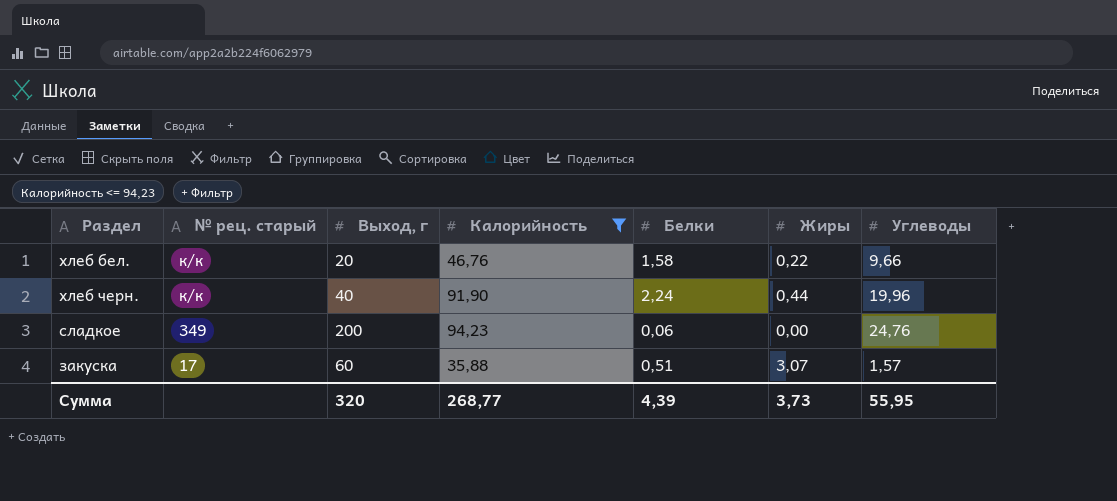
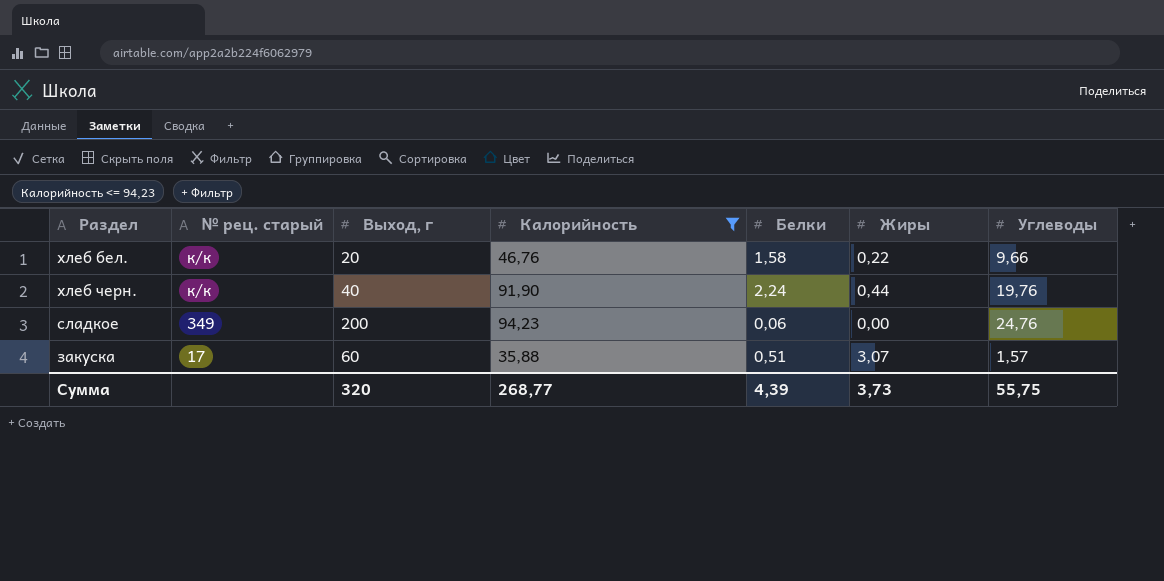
хлеб черн. | Углеводы: 19,96 -> 19,76
Сумма | Углеводы: 55,95 -> 55,75

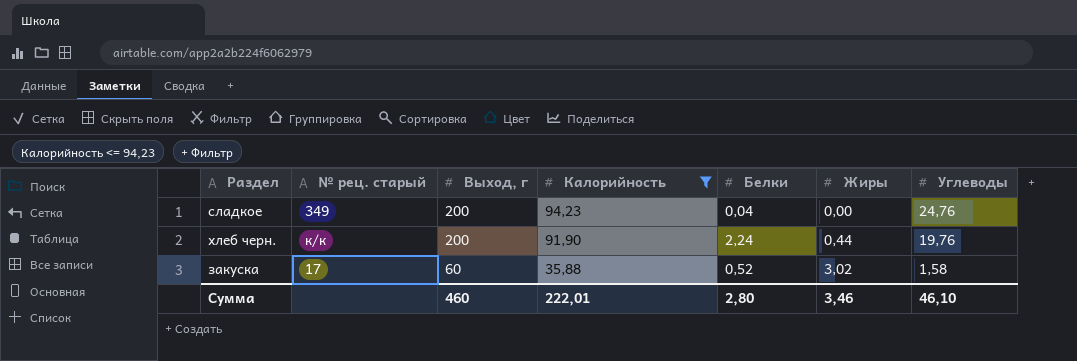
row order: № рец. старый descending -> Выход, г descending
row хлеб бел.: к/к | 20 | 46,76 | 1,58 | 0,22 | 9,66 -> none
сладкое | Белки: 0,06 -> 0,04
хлеб черн. | Выход, г: 40 -> 200
закуска | Белки: 0,51 -> 0,52
закуска | Жиры: 3,07 -> 3,02
закуска | Углеводы: 1,57 -> 1,58
Сумма | Выход, г: 320 -> 460
Сумма | Калорийность: 268,77 -> 222,01
Сумма | Белки: 4,39 -> 2,80
Сумма | Жиры: 3,73 -> 3,46
Сумма | Углеводы: 55,75 -> 46,10

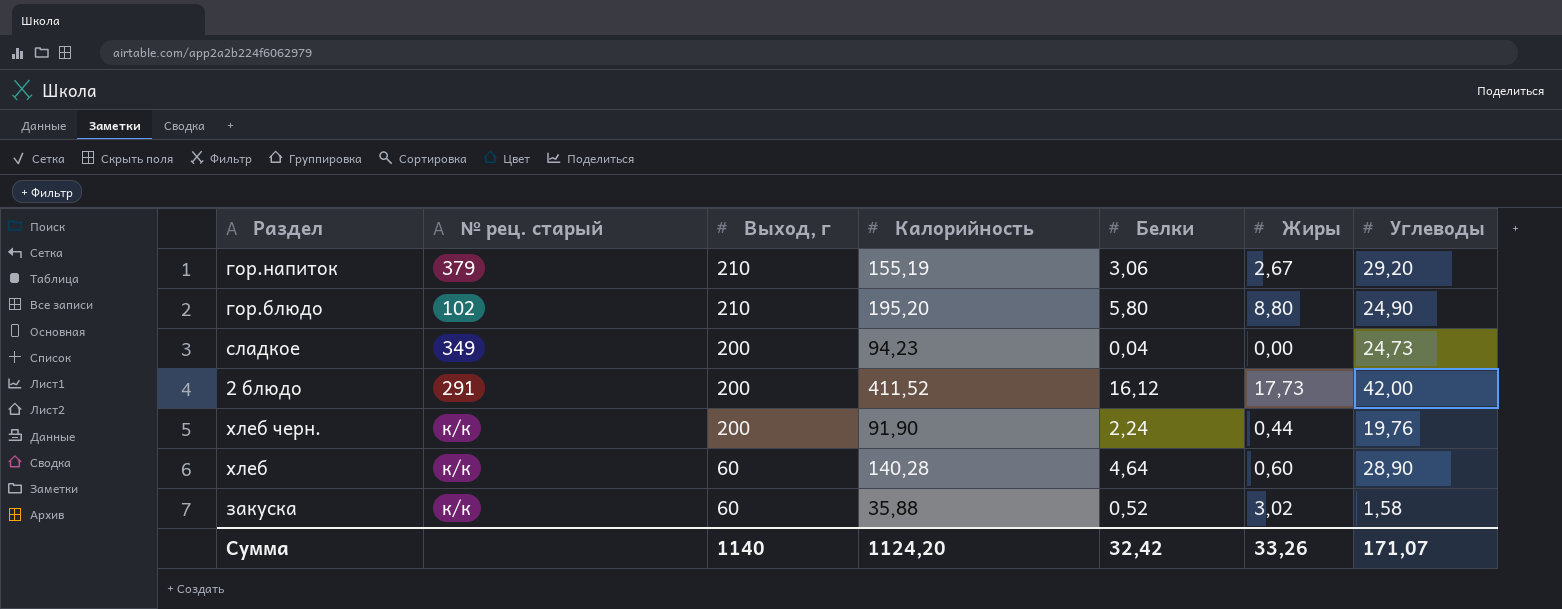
filter: Калорийность <= 94,23 -> none
сладкое | Углеводы: 24,76 -> 24,73
закуска | № рец. старый: 17 -> к/к
Сумма | Выход, г: 460 -> 1140
Сумма | Калорийность: 222,01 -> 1124,20
Сумма | Белки: 2,80 -> 32,42
Сумма | Жиры: 3,46 -> 33,26
Сумма | Углеводы: 46,10 -> 171,07

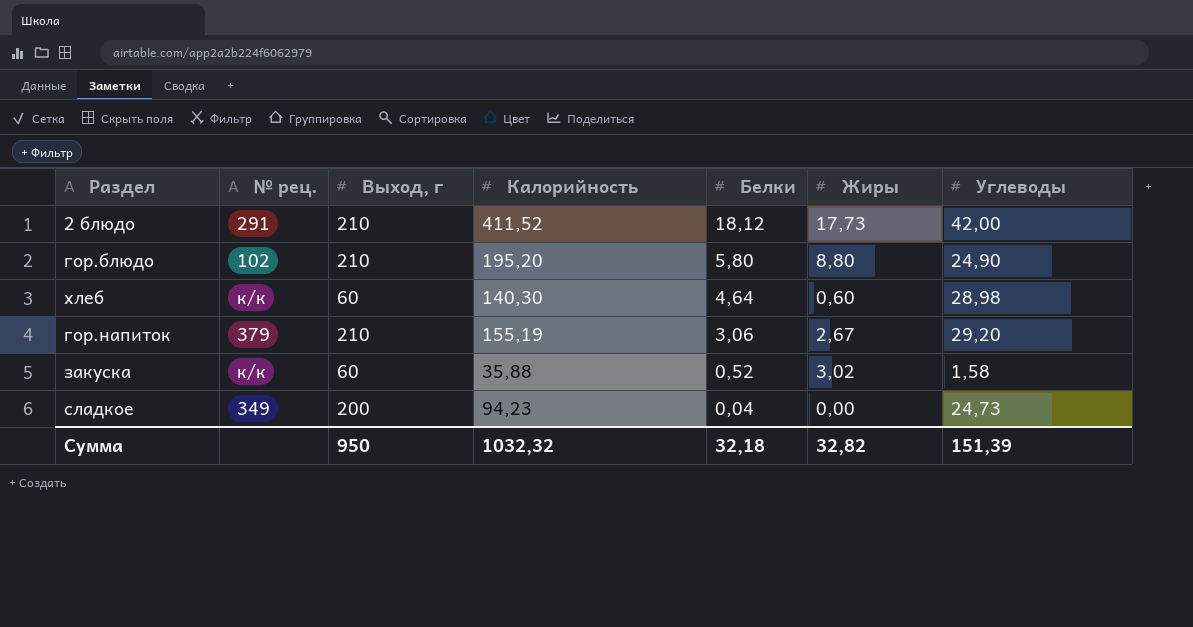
row order: Выход, г descending -> Белки descending
column name: № рец. старый -> № рец.
row хлеб черн.: к/к | 200 | 91,90 | 2,24 | 0,44 | 19,76 -> none
2 блюдо | Выход, г: 200 -> 210
2 блюдо | Белки: 16,12 -> 18,12
хлеб | Калорийность: 140,28 -> 140,30
хлеб | Углеводы: 28,90 -> 28,98
Сумма | Выход, г: 1140 -> 950
Сумма | Калорийность: 1124,20 -> 1032,32
Сумма | Белки: 32,42 -> 32,18
Сумма | Жиры: 33,26 -> 32,82
Сумма | Углеводы: 171,07 -> 151,39

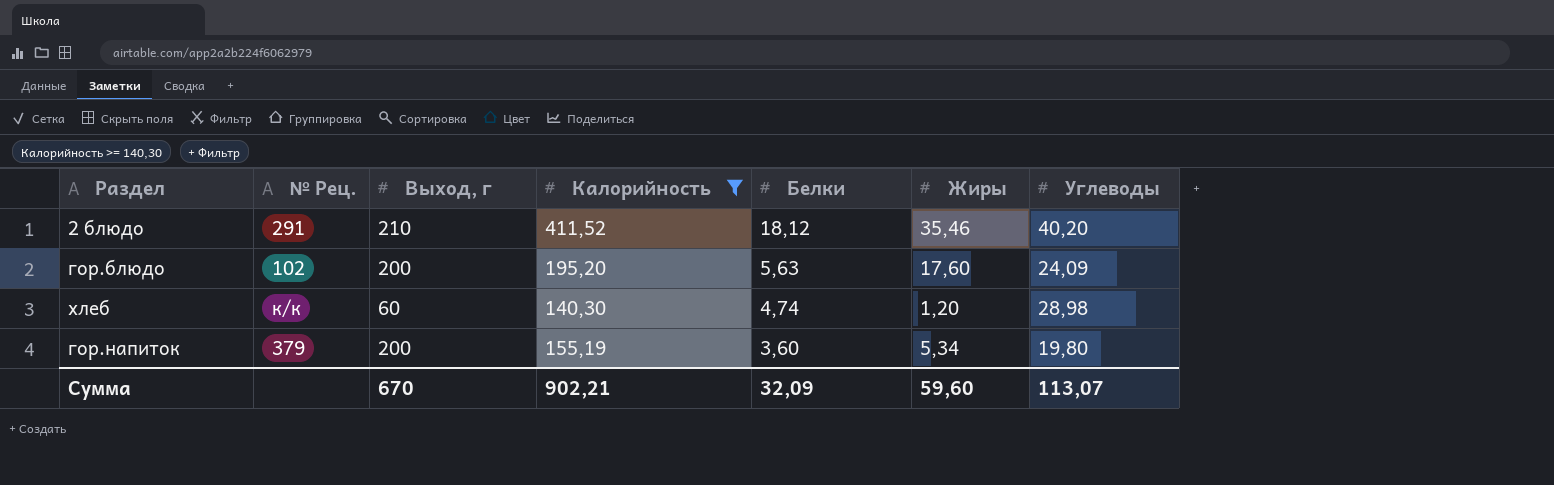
filter: none -> Калорийность >= 140,30
column name: № рец. -> № Рец.
2 блюдо | Жиры: 17,73 -> 35,46
2 блюдо | Углеводы: 42,00 -> 40,20
гор.блюдо | Выход, г: 210 -> 200
гор.блюдо | Белки: 5,80 -> 5,63
гор.блюдо | Жиры: 8,80 -> 17,60
гор.блюдо | Углеводы: 24,90 -> 24,09
хлеб | Белки: 4,64 -> 4,74
хлеб | Жиры: 0,60 -> 1,20
гор.напиток | Выход, г: 210 -> 200
гор.напиток | Белки: 3,06 -> 3,60
гор.напиток | Жиры: 2,67 -> 5,34
гор.напиток | Углеводы: 29,20 -> 19,80
Сумма | Выход, г: 950 -> 670
Сумма | Калорийность: 1032,32 -> 902,21
Сумма | Белки: 32,18 -> 32,09
Сумма | Жиры: 32,82 -> 59,60
Сумма | Углеводы: 151,39 -> 113,07

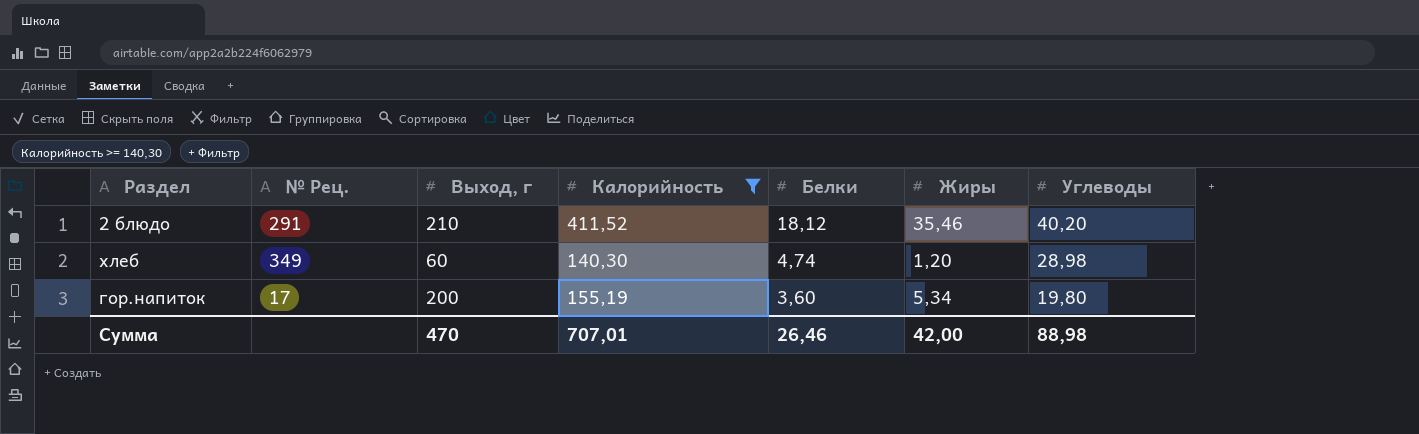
row гор.блюдо: 102 | 200 | 195,20 | 5,63 | 17,60 | 24,09 -> none
хлеб | № Рец.: к/к -> 349
гор.напиток | № Рец.: 379 -> 17
Сумма | Выход, г: 670 -> 470
Сумма | Калорийность: 902,21 -> 707,01
Сумма | Белки: 32,09 -> 26,46
Сумма | Жиры: 59,60 -> 42,00
Сумма | Углеводы: 113,07 -> 88,98

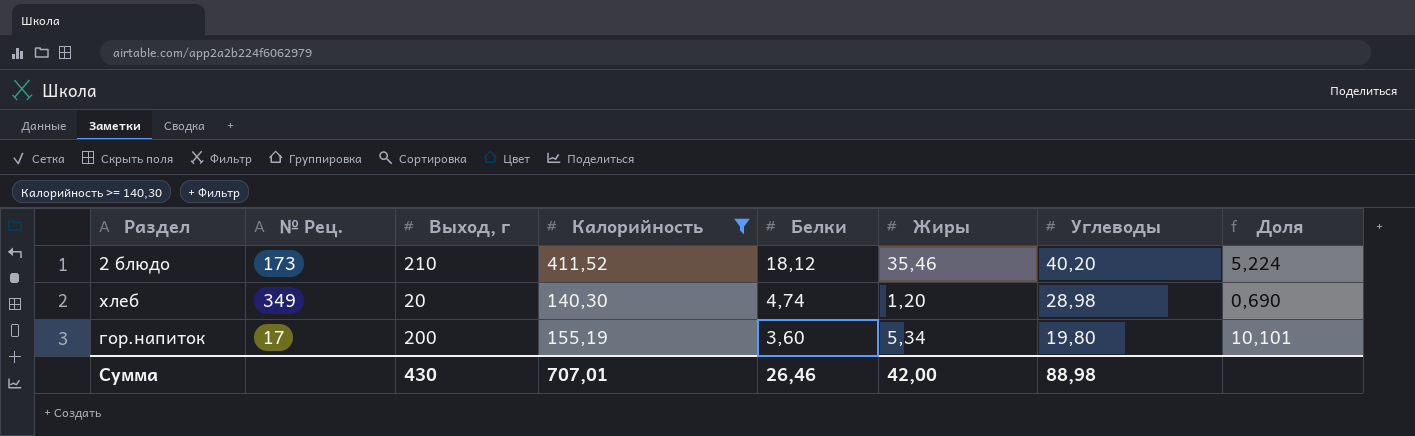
column Доля | formula: none -> [Выход, г] / [Углеводы]
2 блюдо | № Рец.: 291 -> 173
хлеб | Выход, г: 60 -> 20
Сумма | Выход, г: 470 -> 430

